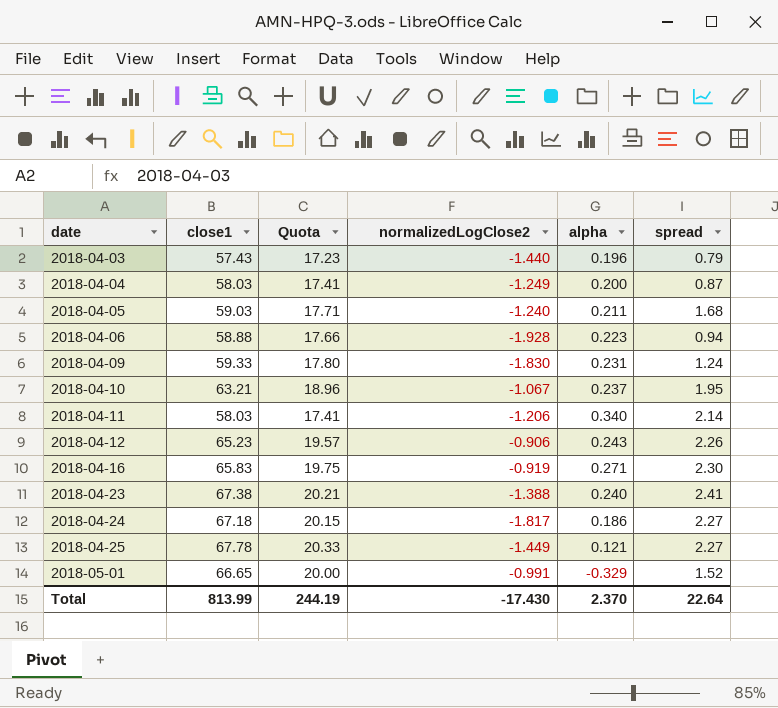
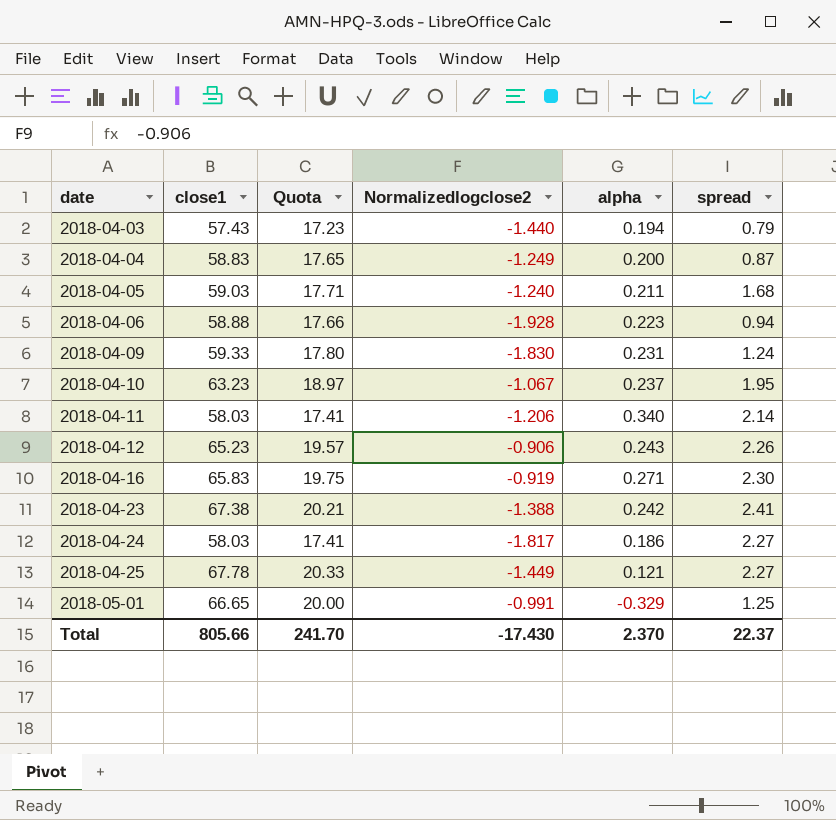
column name: normalizedLogClose2 -> Normalizedlogclose2
2018-04-03 | alpha: 0.196 -> 0.194
2018-04-04 | close1: 58.03 -> 58.83
2018-04-04 | Quota: 17.41 -> 17.65
2018-04-10 | close1: 63.21 -> 63.23
2018-04-10 | Quota: 18.96 -> 18.97
2018-04-23 | alpha: 0.240 -> 0.242
2018-04-24 | close1: 67.18 -> 58.03
2018-04-24 | Quota: 20.15 -> 17.41
2018-05-01 | spread: 1.52 -> 1.25
Total | close1: 813.99 -> 805.66
Total | Quota: 244.19 -> 241.70
Total | spread: 22.64 -> 22.37

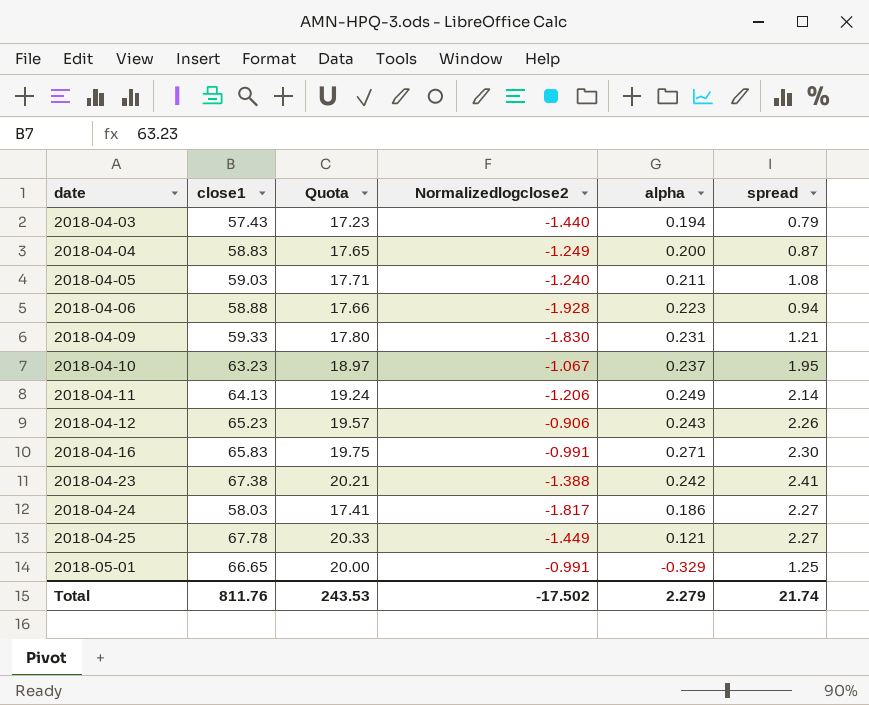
2018-04-05 | spread: 1.68 -> 1.08
2018-04-09 | spread: 1.24 -> 1.21
2018-04-11 | close1: 58.03 -> 64.13
2018-04-11 | Quota: 17.41 -> 19.24
2018-04-11 | alpha: 0.340 -> 0.249
2018-04-16 | Normalizedlogclose2: -0.919 -> -0.991
Total | close1: 805.66 -> 811.76
Total | Quota: 241.70 -> 243.53
Total | Normalizedlogclose2: -17.430 -> -17.502
Total | alpha: 2.370 -> 2.279
Total | spread: 22.37 -> 21.74

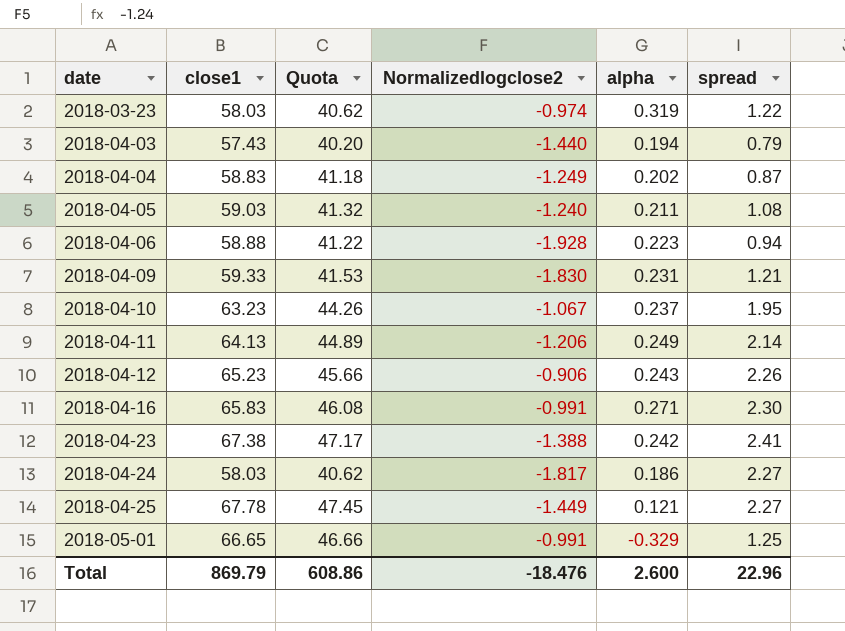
column Quota | formula: [close1] * 0.3 -> [close1] * 0.7
row 2018-03-23: none -> 58.03 | 40.62 | -0.974 | 0.319 | 1.22
2018-04-04 | alpha: 0.200 -> 0.202
Total | close1: 811.76 -> 869.79
Total | Quota: 243.53 -> 608.86
Total | Normalizedlogclose2: -17.502 -> -18.476
Total | alpha: 2.279 -> 2.600
Total | spread: 21.74 -> 22.96

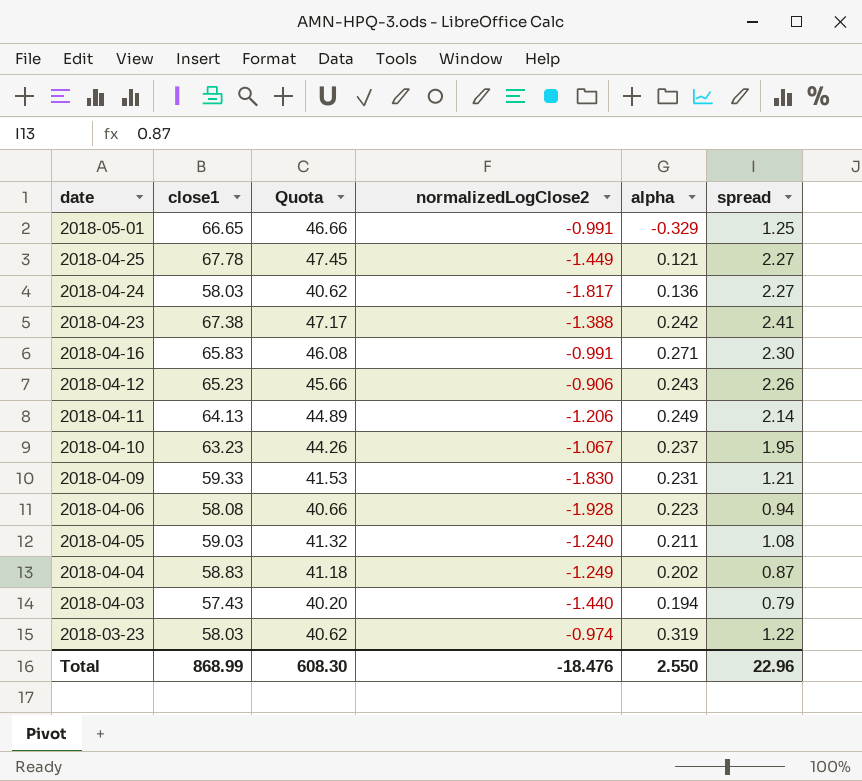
row order: date ascending -> date descending
column name: Normalizedlogclose2 -> normalizedLogClose2
2018-04-24 | alpha: 0.186 -> 0.136
2018-04-06 | close1: 58.88 -> 58.08
2018-04-06 | Quota: 41.22 -> 40.66
Total | close1: 869.79 -> 868.99
Total | Quota: 608.86 -> 608.30
Total | alpha: 2.600 -> 2.550

